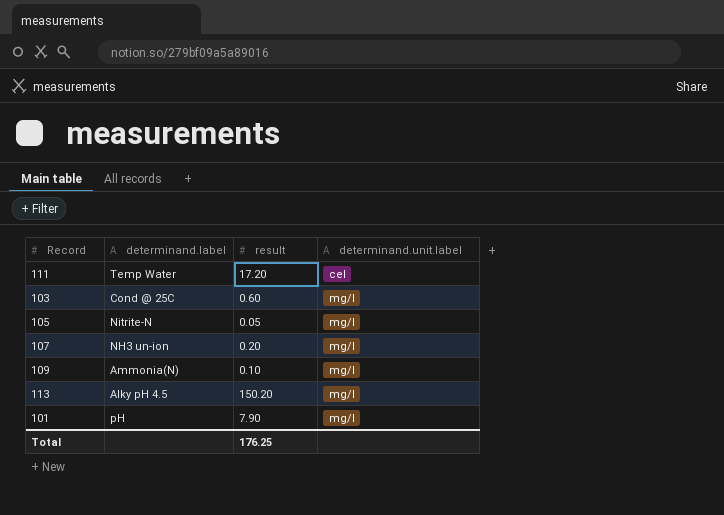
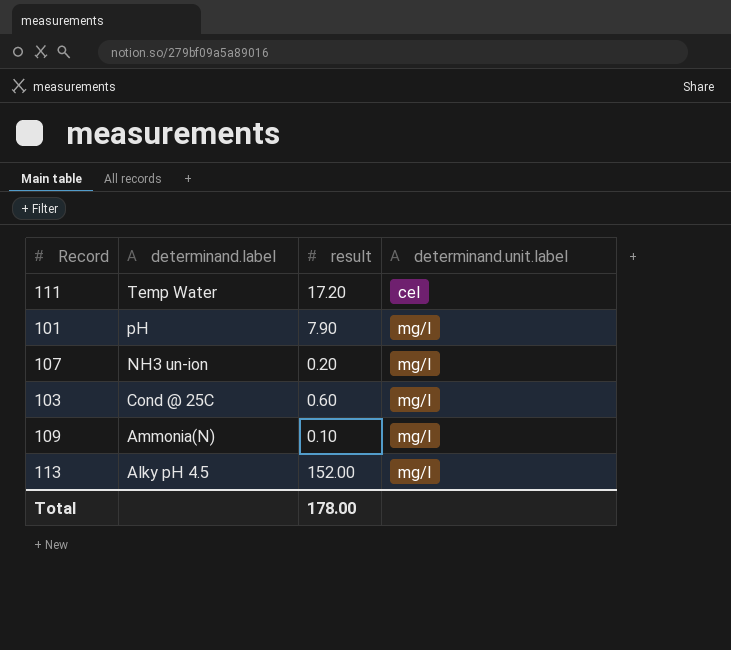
row order: determinand.unit.label ascending -> determinand.label descending
row 105: Nitrite-N | 0.05 | mg/l -> none
113 | result: 150.20 -> 152.00
Total | result: 176.25 -> 178.00

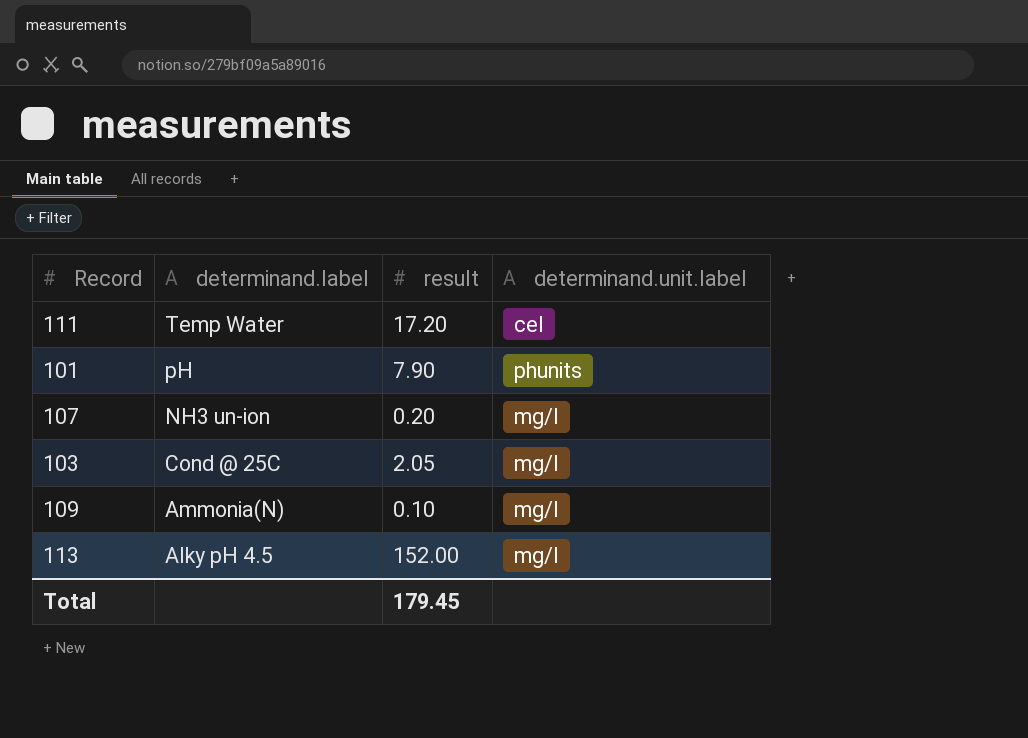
101 | determinand.unit.label: mg/l -> phunits
103 | result: 0.60 -> 2.05
Total | result: 178.00 -> 179.45

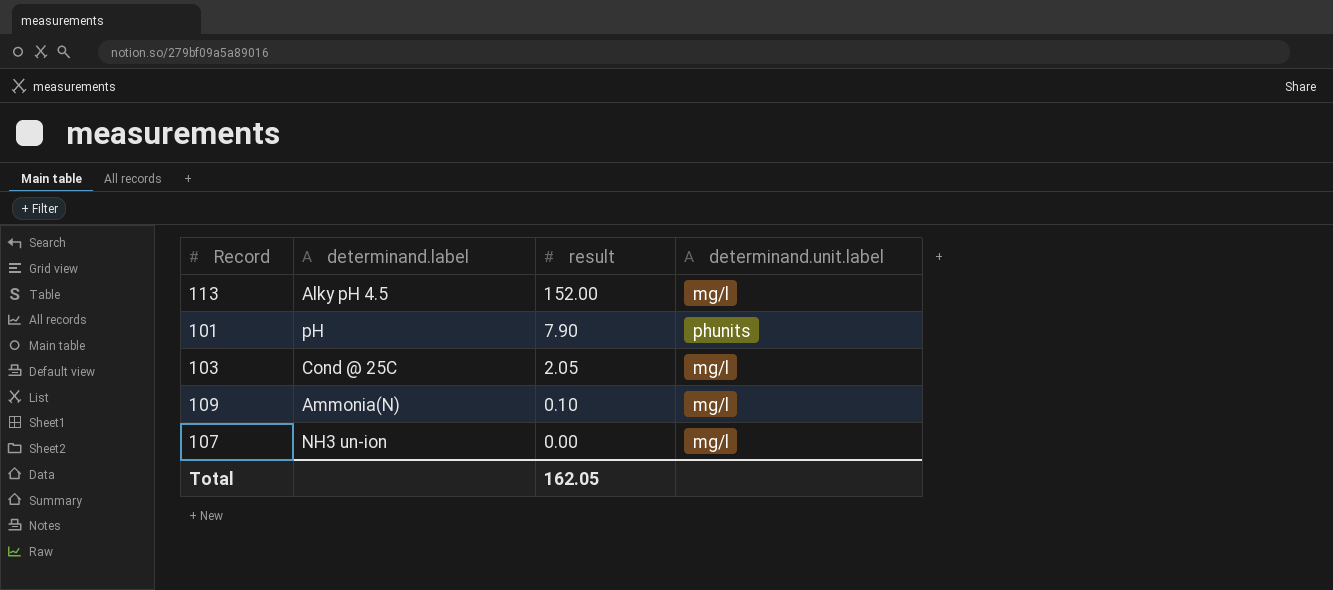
row order: determinand.label descending -> result descending
row 111: Temp Water | 17.20 | cel -> none
107 | result: 0.20 -> 0.00
Total | result: 179.45 -> 162.05

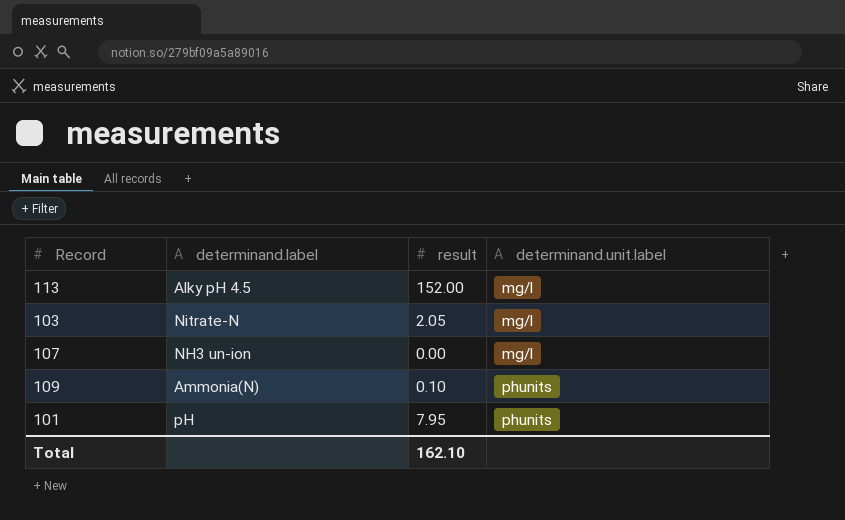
row order: result descending -> determinand.unit.label ascending
103 | determinand.label: Cond @ 25C -> Nitrate-N
109 | determinand.unit.label: mg/l -> phunits
101 | result: 7.90 -> 7.95
Total | result: 162.05 -> 162.10

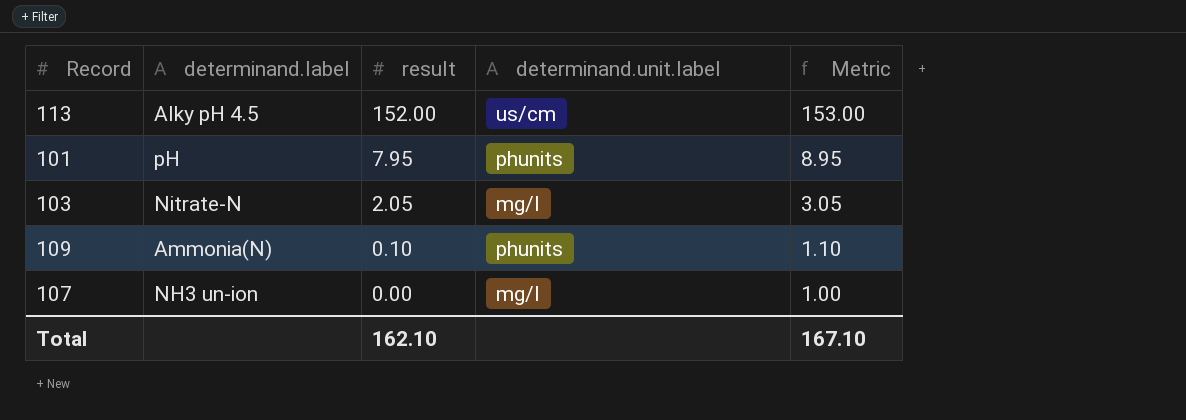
row order: determinand.unit.label ascending -> result descending
column Metric | formula: none -> [result] + 1
113 | determinand.unit.label: mg/l -> us/cm

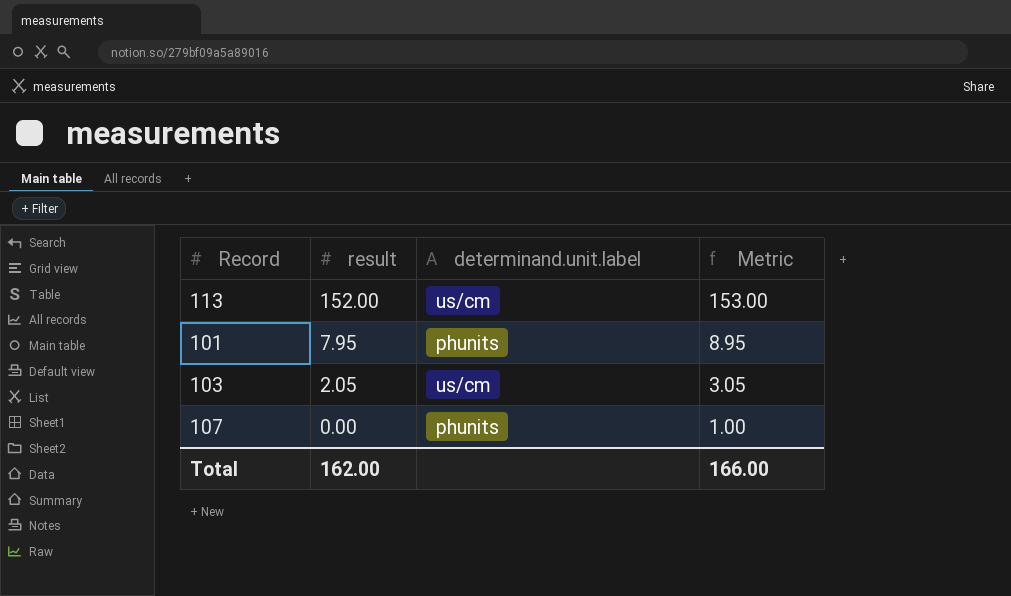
column determinand.label | position: 2 -> none
row 109: Ammonia(N) | 0.10 | phunits | 1.10 -> none
103 | determinand.unit.label: mg/l -> us/cm
107 | determinand.unit.label: mg/l -> phunits
Total | result: 162.10 -> 162.00
Total | Metric: 167.10 -> 166.00

